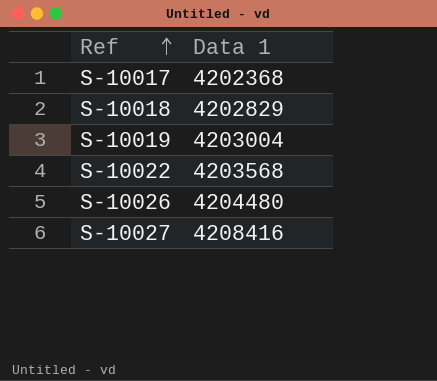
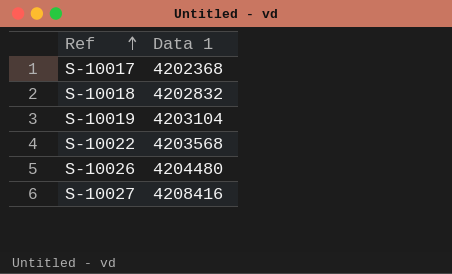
S-10018 | Data 1: 4202829 -> 4202832
S-10019 | Data 1: 4203004 -> 4203104

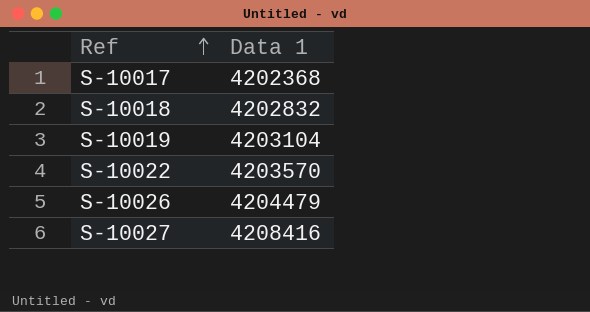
S-10022 | Data 1: 4203568 -> 4203570
S-10026 | Data 1: 4204480 -> 4204479

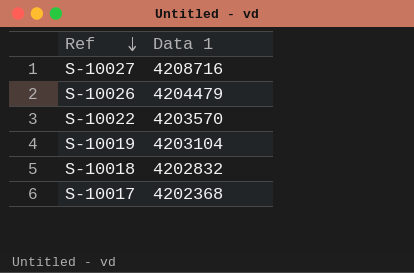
row order: Ref ascending -> Ref descending
S-10027 | Data 1: 4208416 -> 4208716

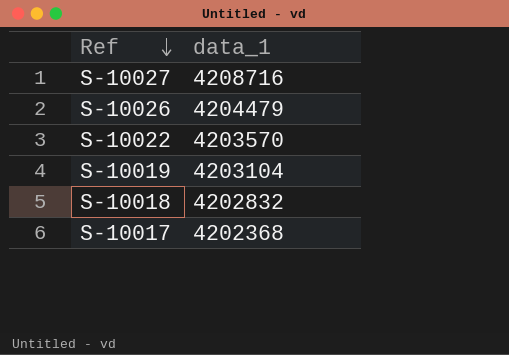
column name: Data 1 -> data_1

